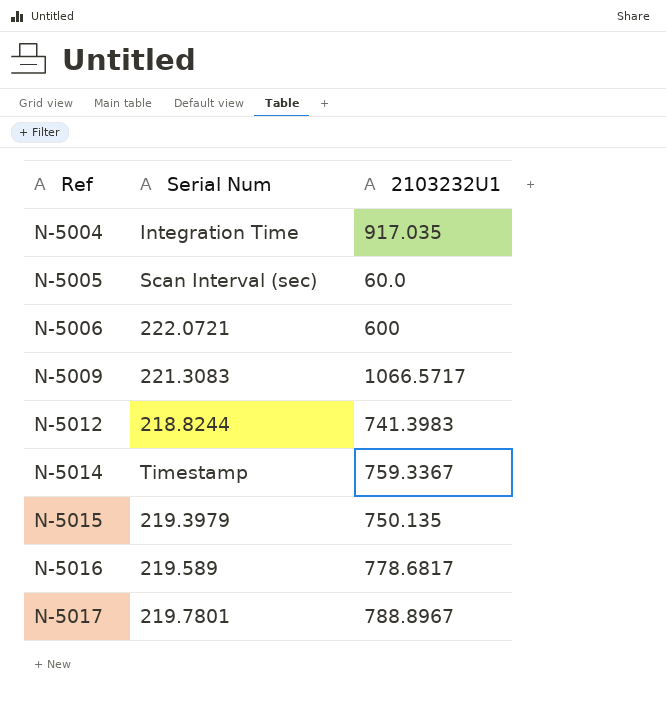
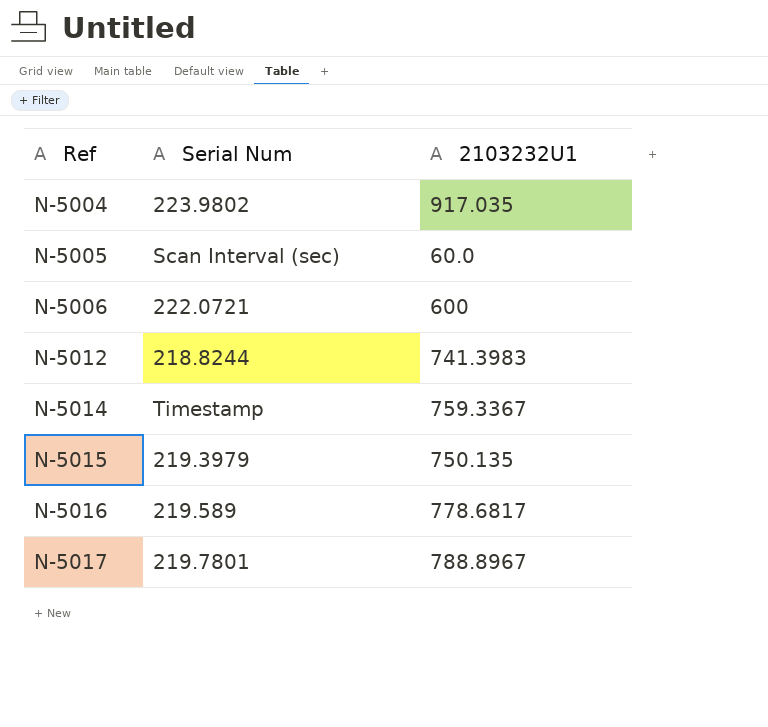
row N-5009: 221.3083 | 1066.5717 -> none
N-5004 | Serial Num: Integration Time -> 223.9802

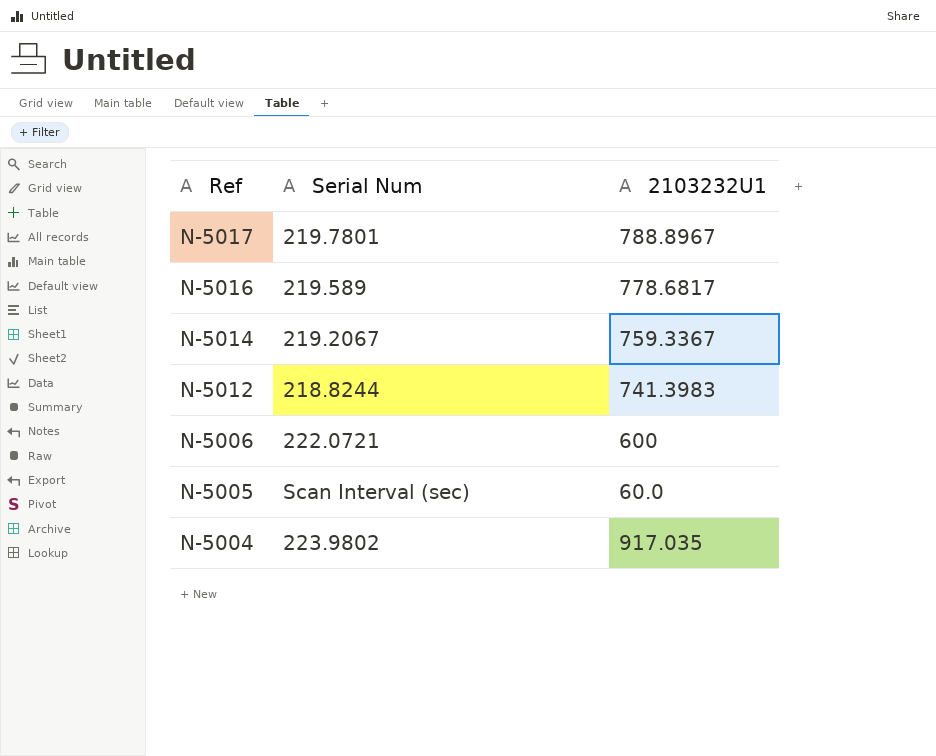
row order: Ref ascending -> Ref descending
row N-5015: 219.3979 | 750.135 -> none
N-5014 | Serial Num: Timestamp -> 219.2067

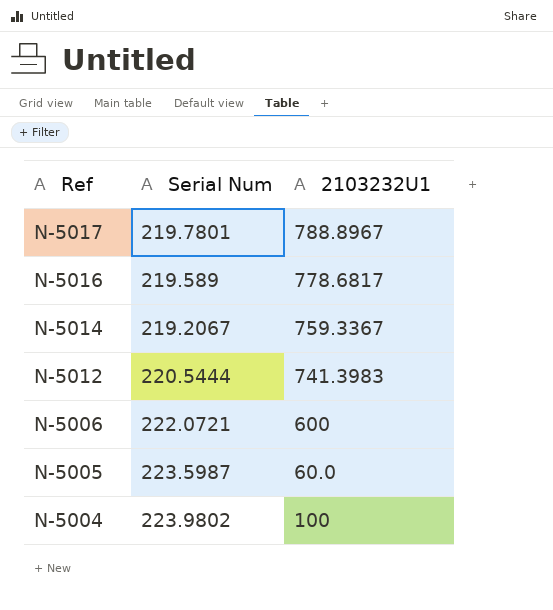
N-5012 | Serial Num: 218.8244 -> 220.5444
N-5005 | Serial Num: Scan Interval (sec) -> 223.5987
N-5004 | 2103232U1: 917.035 -> 100

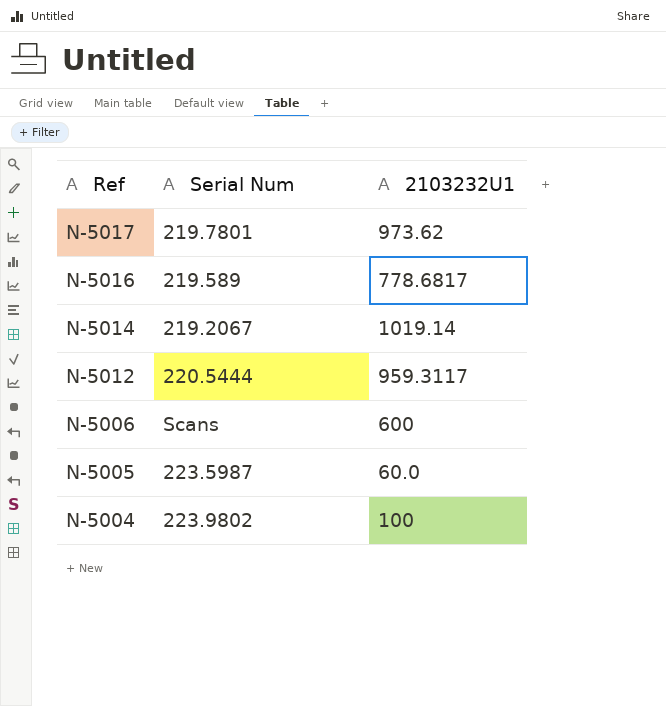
N-5017 | 2103232U1: 788.8967 -> 973.62
N-5014 | 2103232U1: 759.3367 -> 1019.14
N-5012 | 2103232U1: 741.3983 -> 959.3117
N-5006 | Serial Num: 222.0721 -> Scans

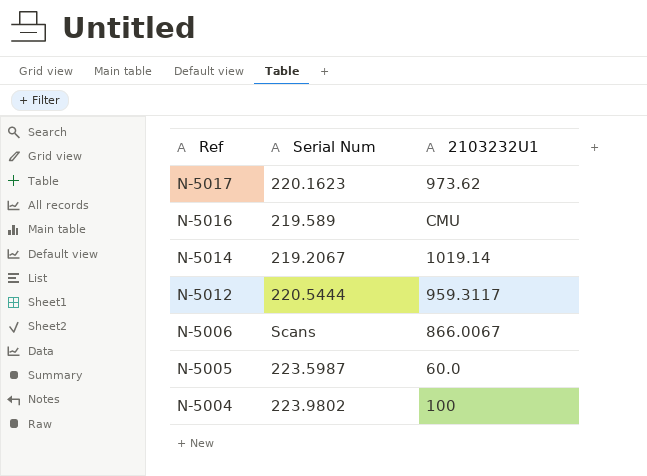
N-5017 | Serial Num: 219.7801 -> 220.1623
N-5016 | 2103232U1: 778.6817 -> CMU
N-5006 | 2103232U1: 600 -> 866.0067

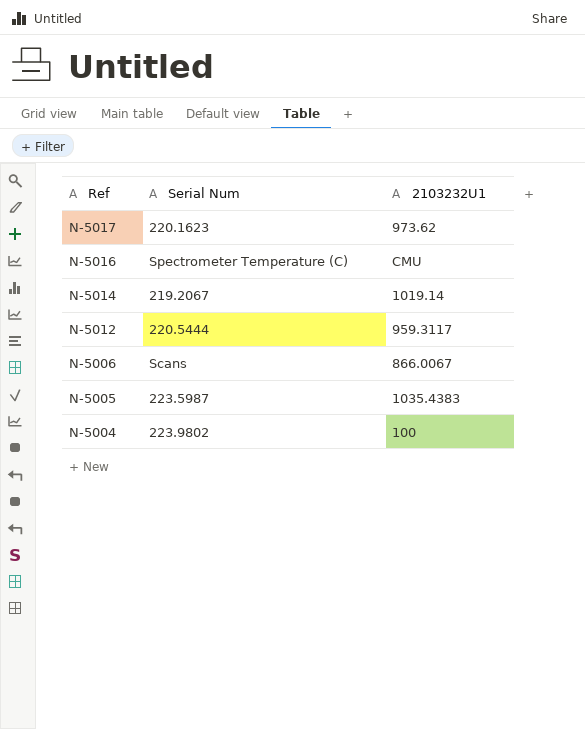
N-5016 | Serial Num: 219.589 -> Spectrometer Temperature (C)
N-5005 | 2103232U1: 60.0 -> 1035.4383

